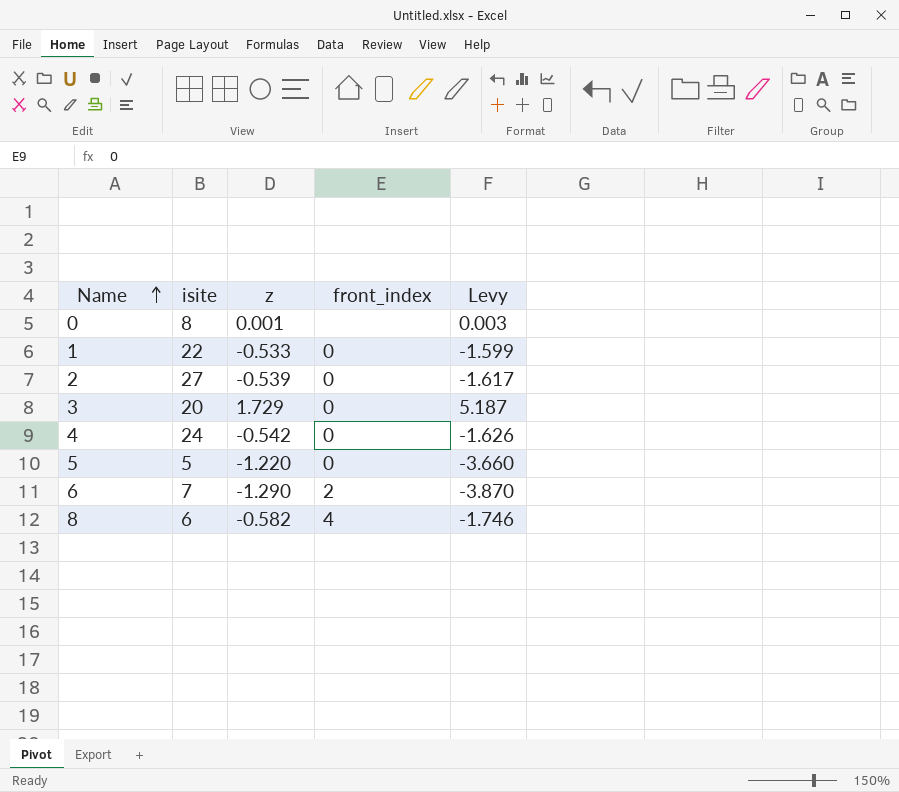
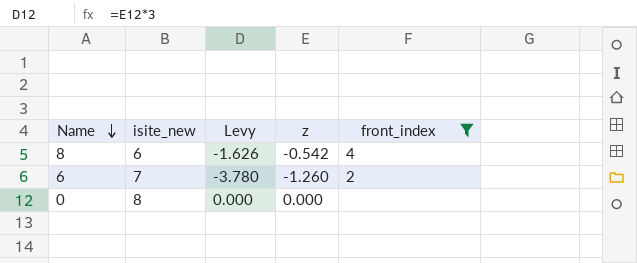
filter: none -> front_index != 0
row order: Name ascending -> Name descending
column name: isite -> isite_new
column Levy | position: 5 -> 3
8 | Levy: -1.746 -> -1.626
8 | z: -0.582 -> -0.542
6 | Levy: -3.870 -> -3.780
6 | z: -1.290 -> -1.260
0 | Levy: 0.003 -> 0.000
0 | z: 0.001 -> 0.000

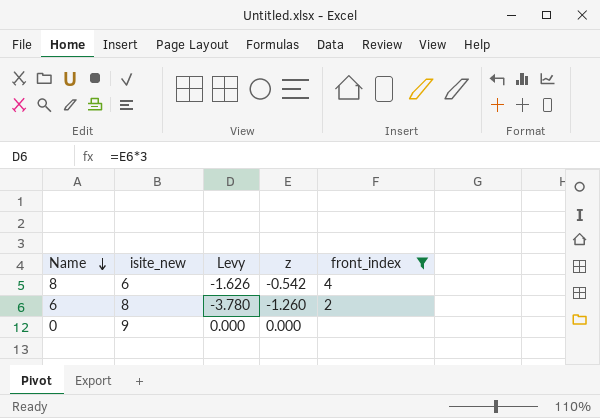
6 | isite_new: 7 -> 8
0 | isite_new: 8 -> 9

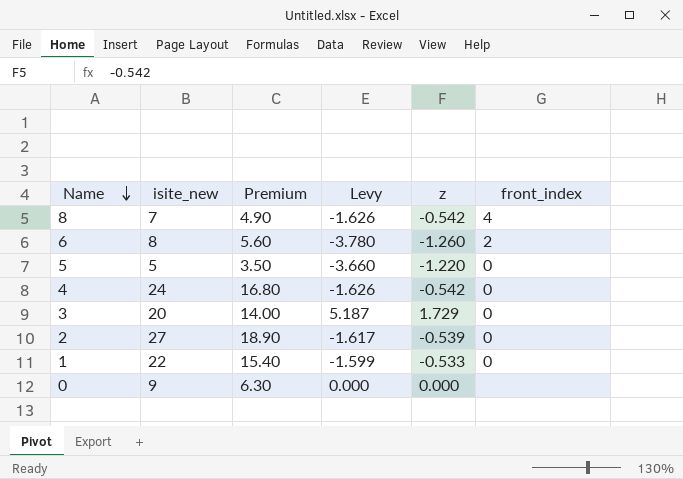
filter: front_index != 0 -> none
column Premium | formula: none -> [isite_new] * 0.7
8 | isite_new: 6 -> 7

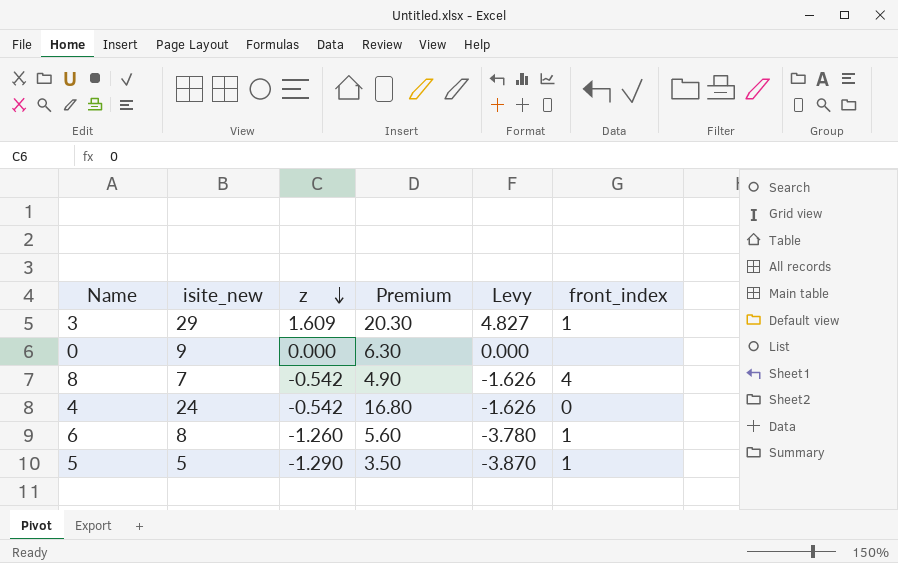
row order: Name descending -> z descending
column z | position: 5 -> 3
row 2: 27 | 18.90 | -1.617 | -0.539 | 0 -> none
row 1: 22 | 15.40 | -1.599 | -0.533 | 0 -> none
3 | isite_new: 20 -> 29
3 | z: 1.729 -> 1.609
3 | Premium: 14.00 -> 20.30
3 | Levy: 5.187 -> 4.827
3 | front_index: 0 -> 1
6 | front_index: 2 -> 1
5 | z: -1.220 -> -1.290
5 | Levy: -3.660 -> -3.870
5 | front_index: 0 -> 1

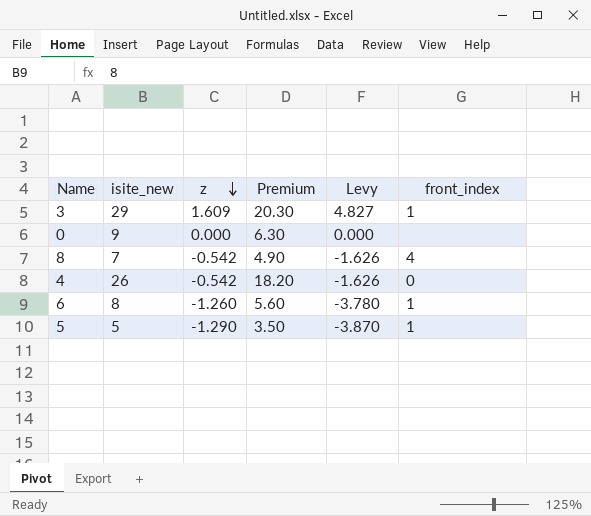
4 | isite_new: 24 -> 26
4 | Premium: 16.80 -> 18.20

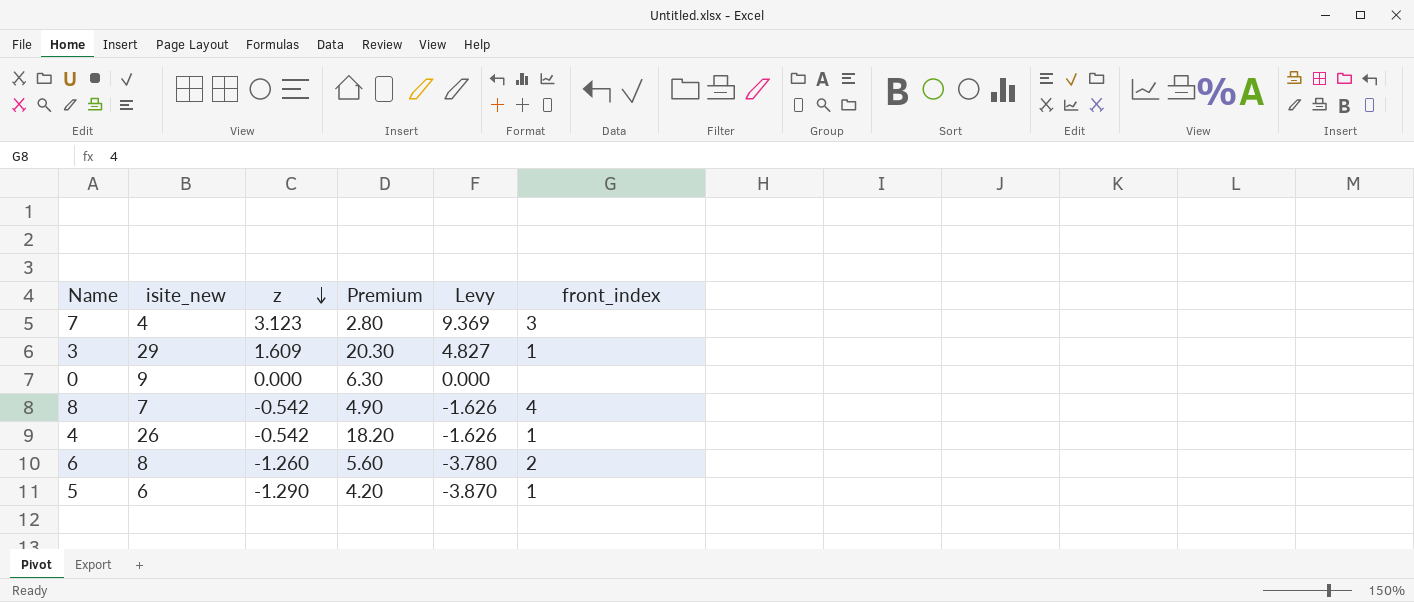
row 7: none -> 4 | 3.123 | 2.80 | 9.369 | 3
4 | front_index: 0 -> 1
6 | front_index: 1 -> 2
5 | isite_new: 5 -> 6
5 | Premium: 3.50 -> 4.20

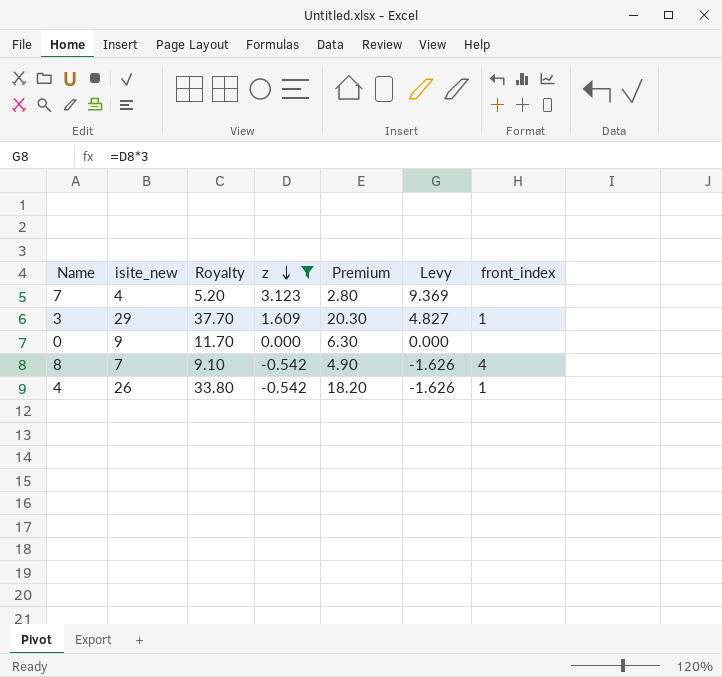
filter: none -> z >= -0.542
column Royalty | formula: none -> [isite_new] * 1.3
7 | front_index: 3 -> none

